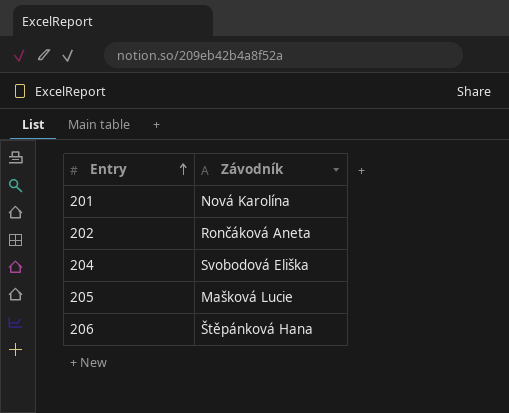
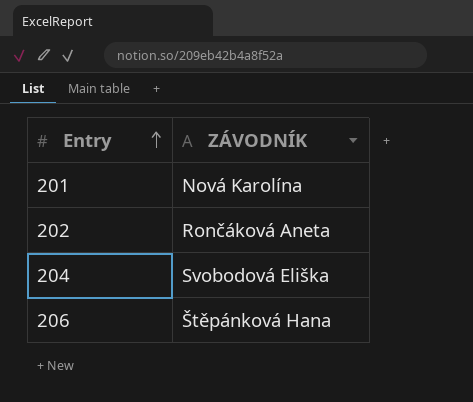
column name: Závodník -> ZÁVODNÍK
row 205: Mašková Lucie -> none

